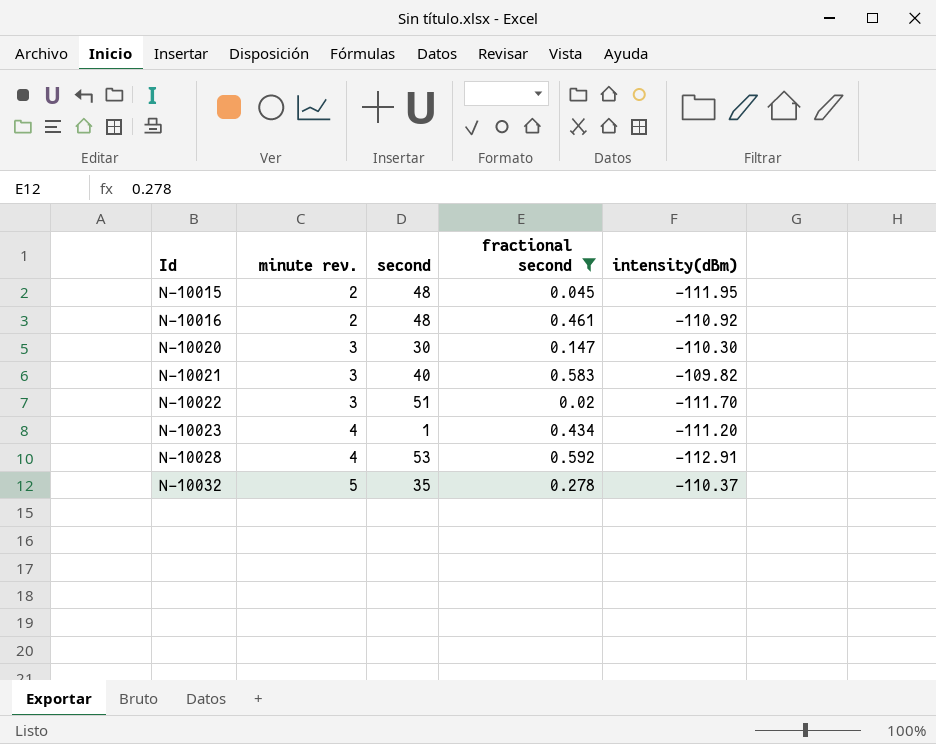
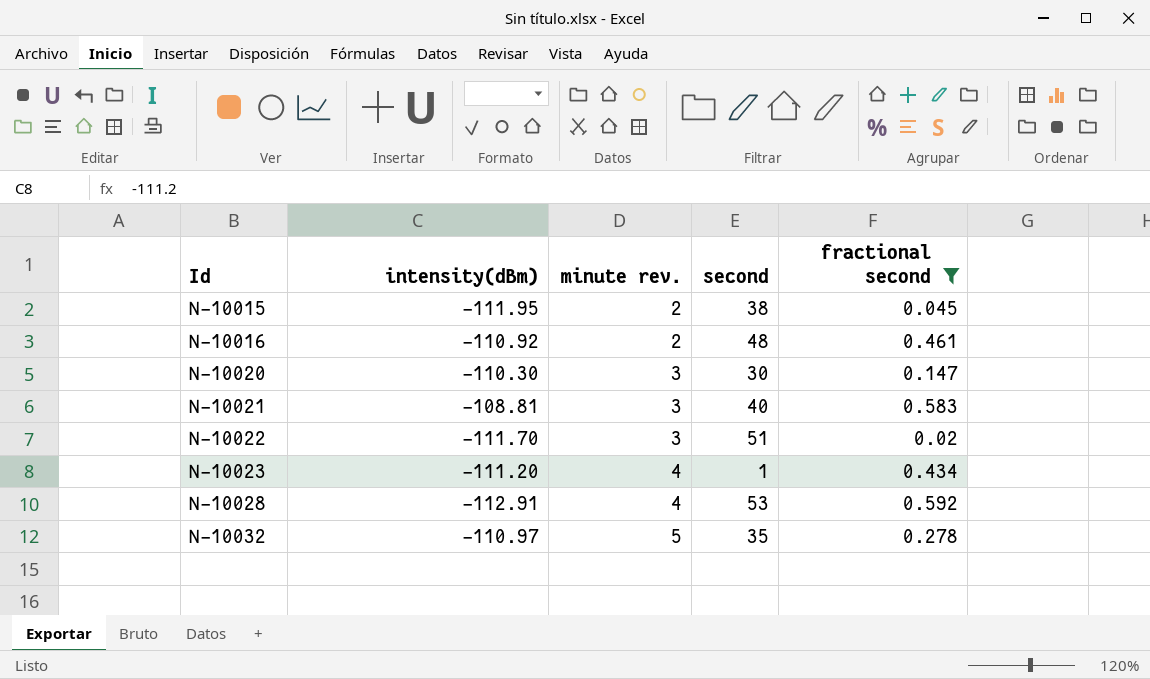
column intensity(dBm) | position: 5 -> 2
N-10015 | second: 48 -> 38
N-10021 | intensity(dBm): -109.82 -> -108.81
N-10032 | intensity(dBm): -110.37 -> -110.97

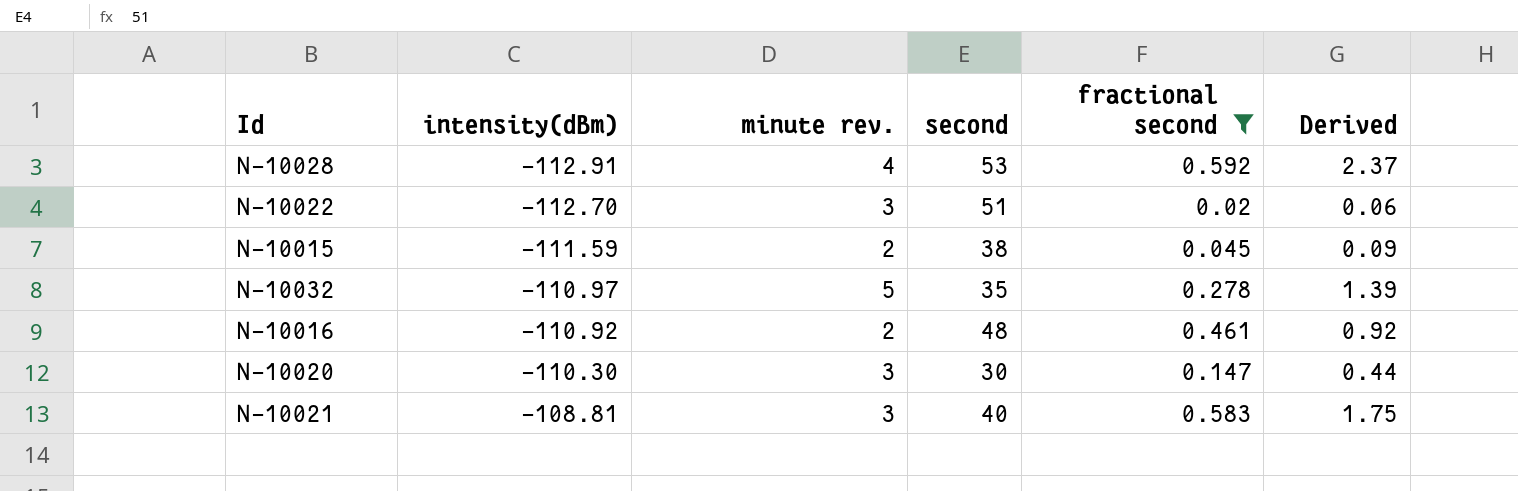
row order: Id ascending -> intensity(dBm) ascending
column Derived | formula: none -> [minute rev.] * [fractional second]
row N-10023: -111.20 | 4 | 1 | 0.434 -> none
N-10022 | intensity(dBm): -111.70 -> -112.70
N-10015 | intensity(dBm): -111.95 -> -111.59

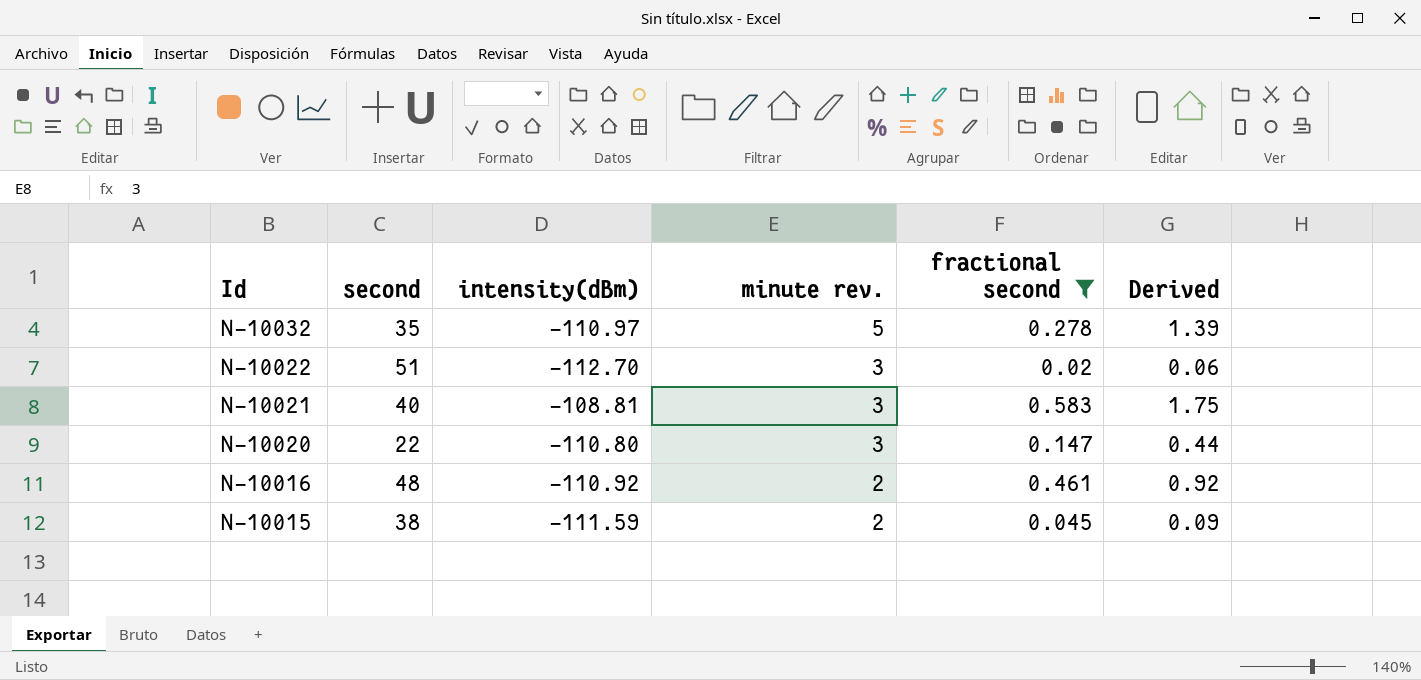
row order: intensity(dBm) ascending -> Id descending
column second | position: 4 -> 2
row N-10028: -112.91 | 4 | 53 | 0.592 | 2.37 -> none
N-10020 | second: 30 -> 22
N-10020 | intensity(dBm): -110.30 -> -110.80

